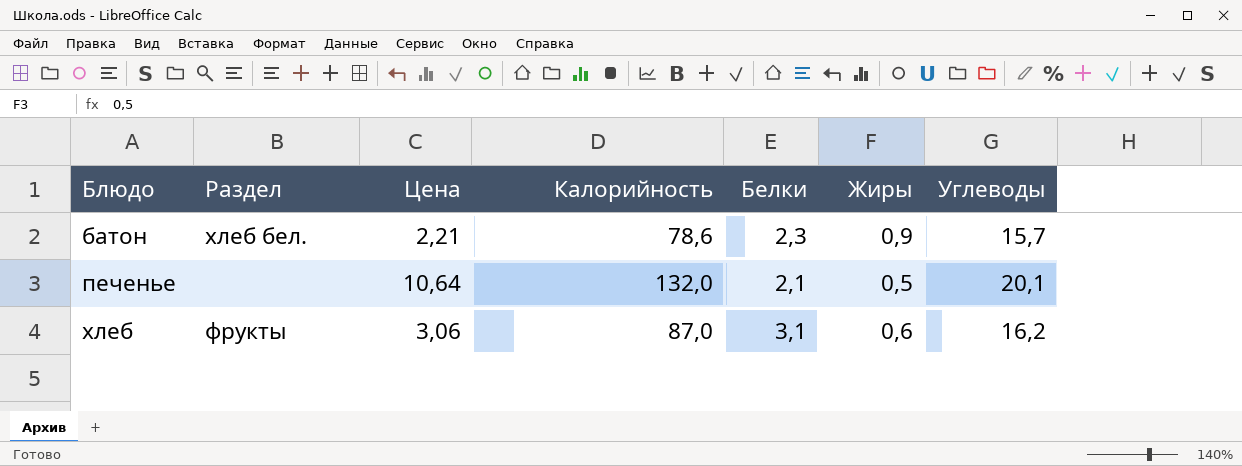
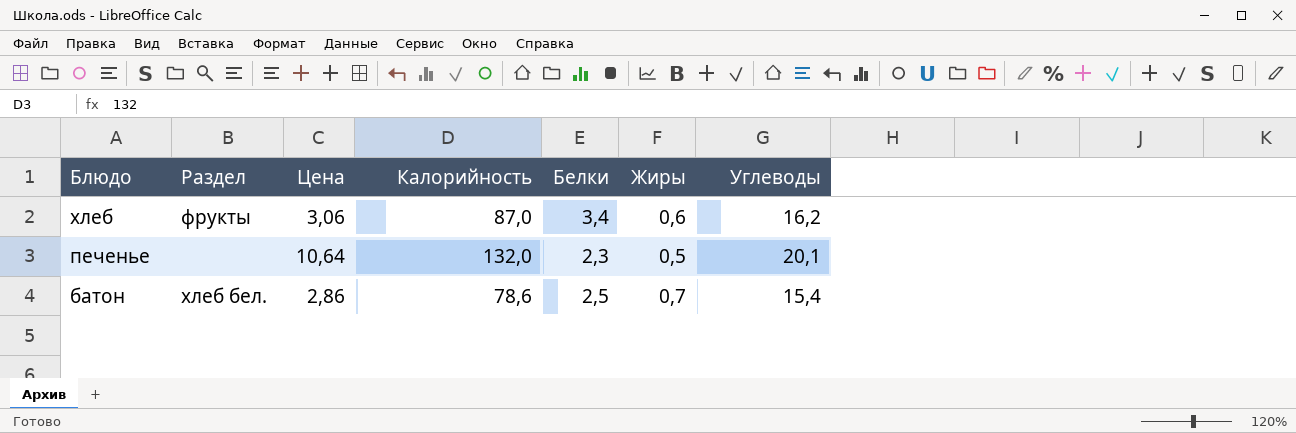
row order: Блюдо ascending -> Блюдо descending
хлеб | Белки: 3,1 -> 3,4
печенье | Белки: 2,1 -> 2,3
батон | Цена: 2,21 -> 2,86
батон | Белки: 2,3 -> 2,5
батон | Жиры: 0,9 -> 0,7
батон | Углеводы: 15,7 -> 15,4

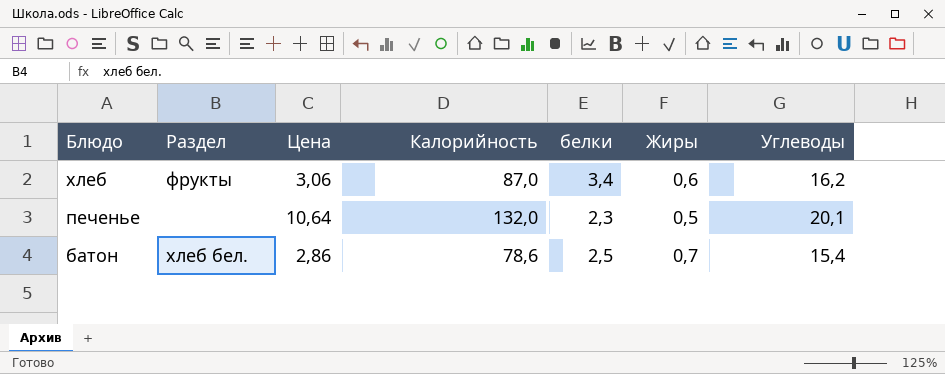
column name: Белки -> белки

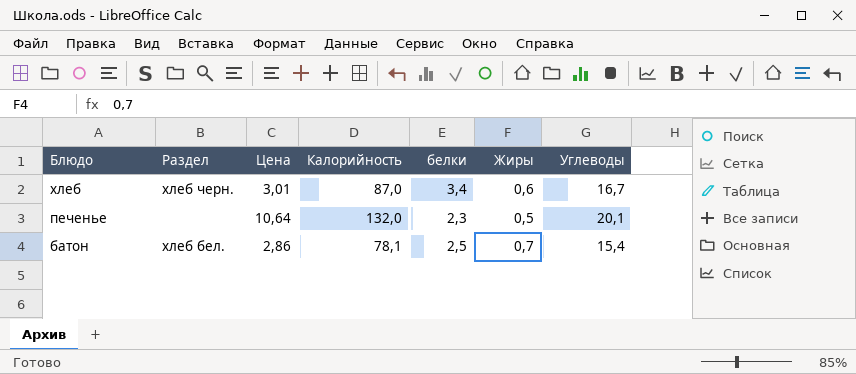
хлеб | Раздел: фрукты -> хлеб черн.
хлеб | Цена: 3,06 -> 3,01
хлеб | Углеводы: 16,2 -> 16,7
батон | Калорийность: 78,6 -> 78,1

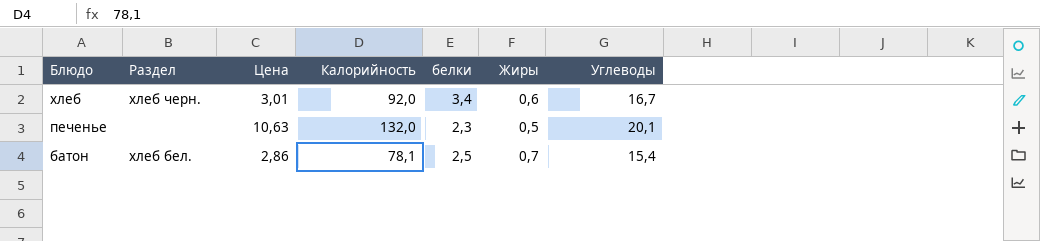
хлеб | Калорийность: 87,0 -> 92,0
печенье | Цена: 10,64 -> 10,63

